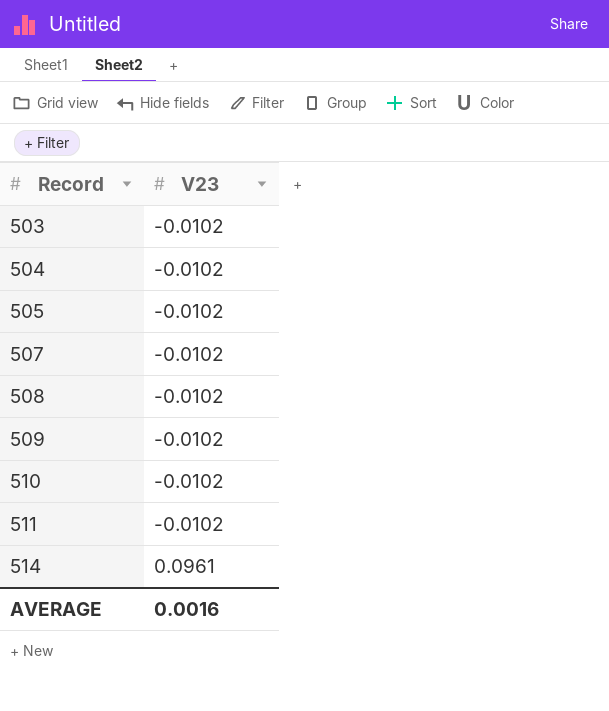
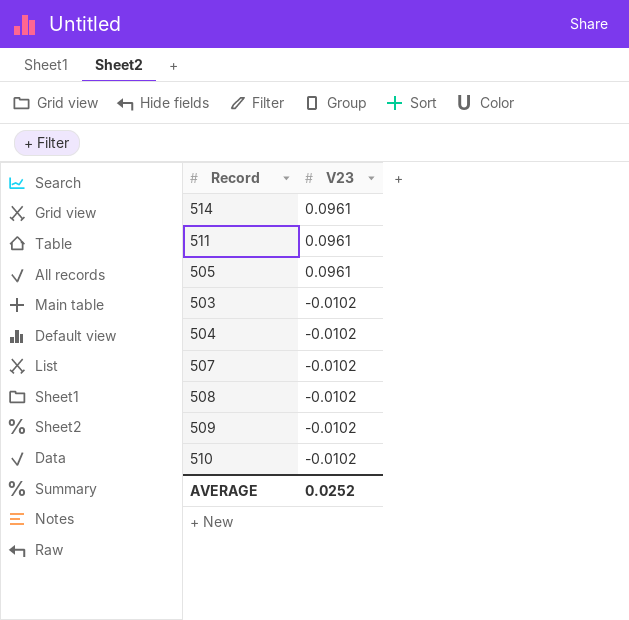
row order: Record ascending -> V23 descending
511 | V23: -0.0102 -> 0.0961
505 | V23: -0.0102 -> 0.0961
AVERAGE | V23: 0.0016 -> 0.0252

